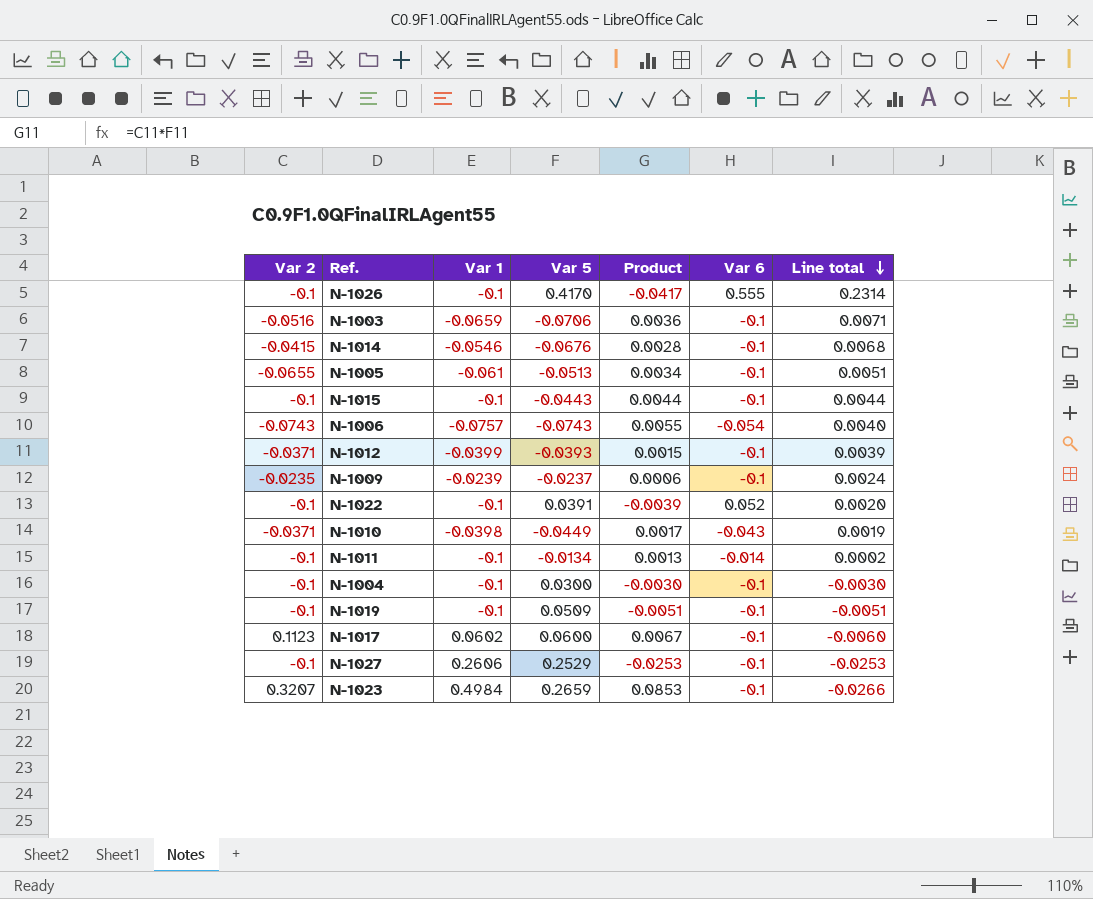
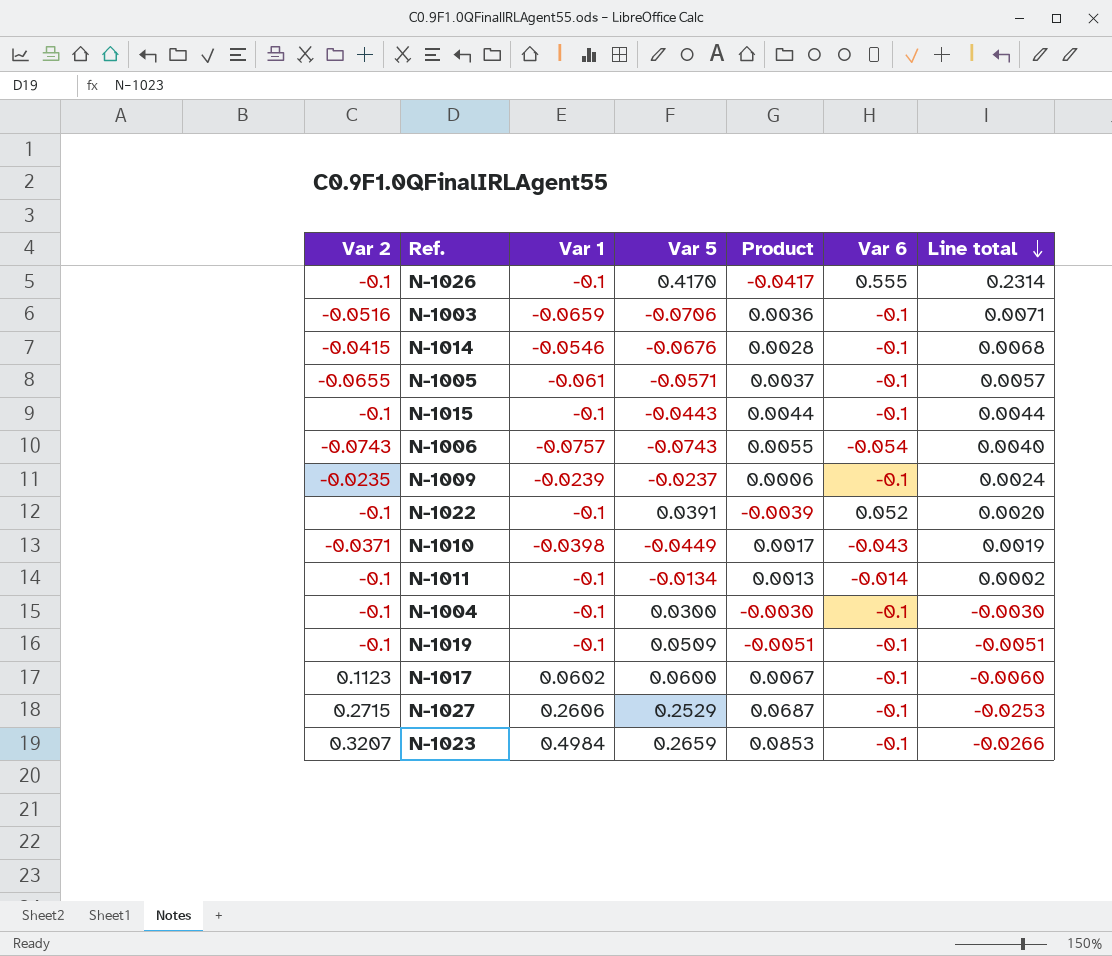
row N-1012: -0.0371 | -0.0399 | -0.0393 | 0.0015 | -0.1 | 0.0039 -> none
N-1005 | Var 5: -0.0513 -> -0.0571
N-1005 | Product: 0.0034 -> 0.0037
N-1005 | Line total: 0.0051 -> 0.0057
N-1027 | Var 2: -0.1 -> 0.2715
N-1027 | Product: -0.0253 -> 0.0687

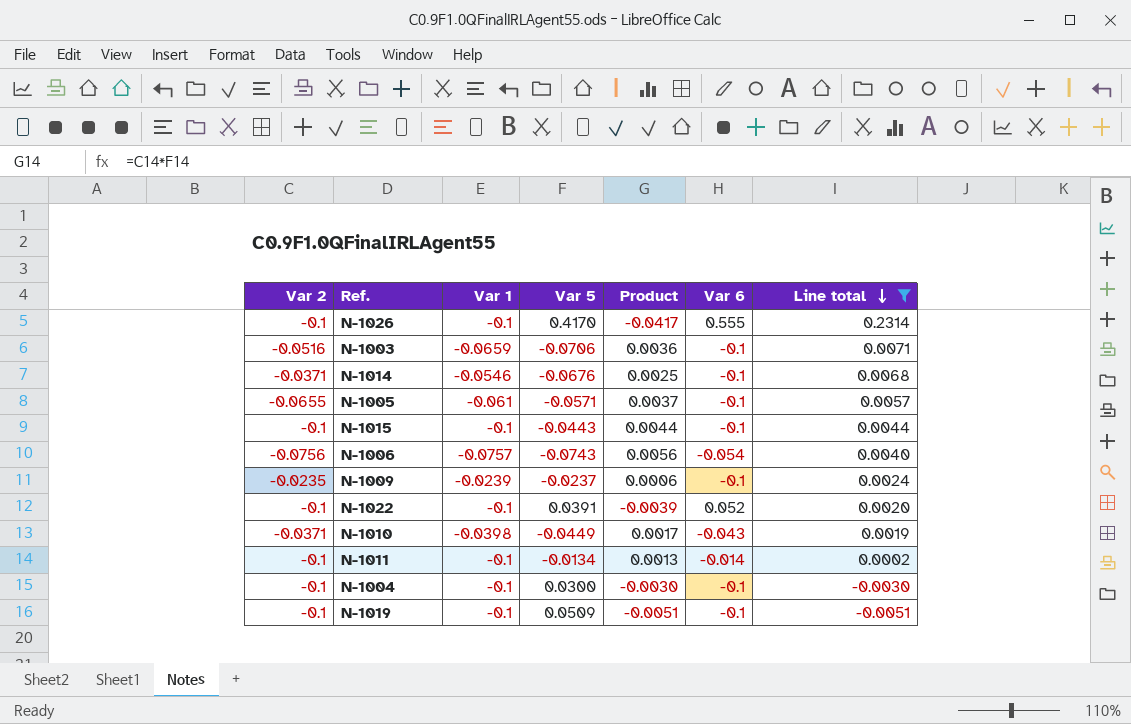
filter: none -> Line total >= -0.0051
N-1014 | Var 2: -0.0415 -> -0.0371
N-1014 | Product: 0.0028 -> 0.0025
N-1006 | Var 2: -0.0743 -> -0.0756
N-1006 | Product: 0.0055 -> 0.0056

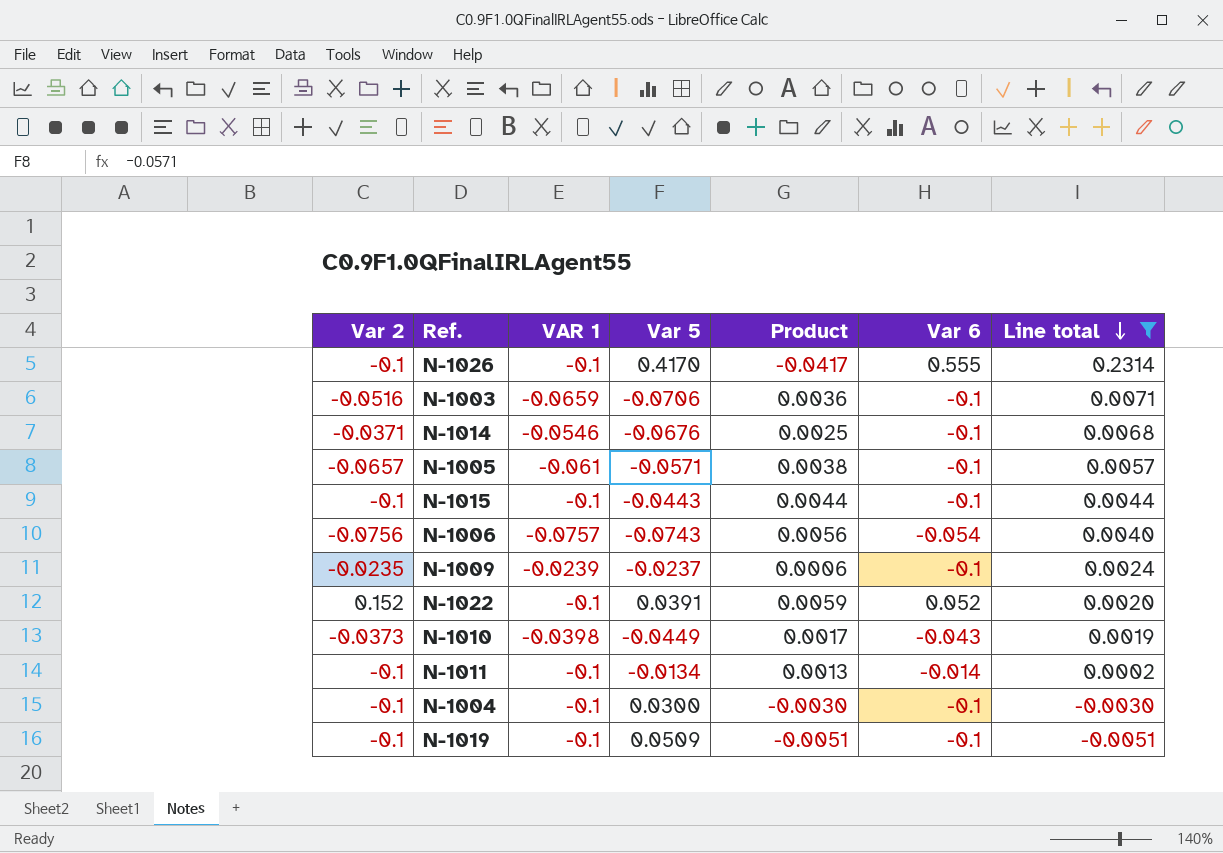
column name: Var 1 -> VAR 1
N-1005 | Var 2: -0.0655 -> -0.0657
N-1005 | Product: 0.0037 -> 0.0038
N-1022 | Var 2: -0.1 -> 0.152
N-1022 | Product: -0.0039 -> 0.0059
N-1010 | Var 2: -0.0371 -> -0.0373

